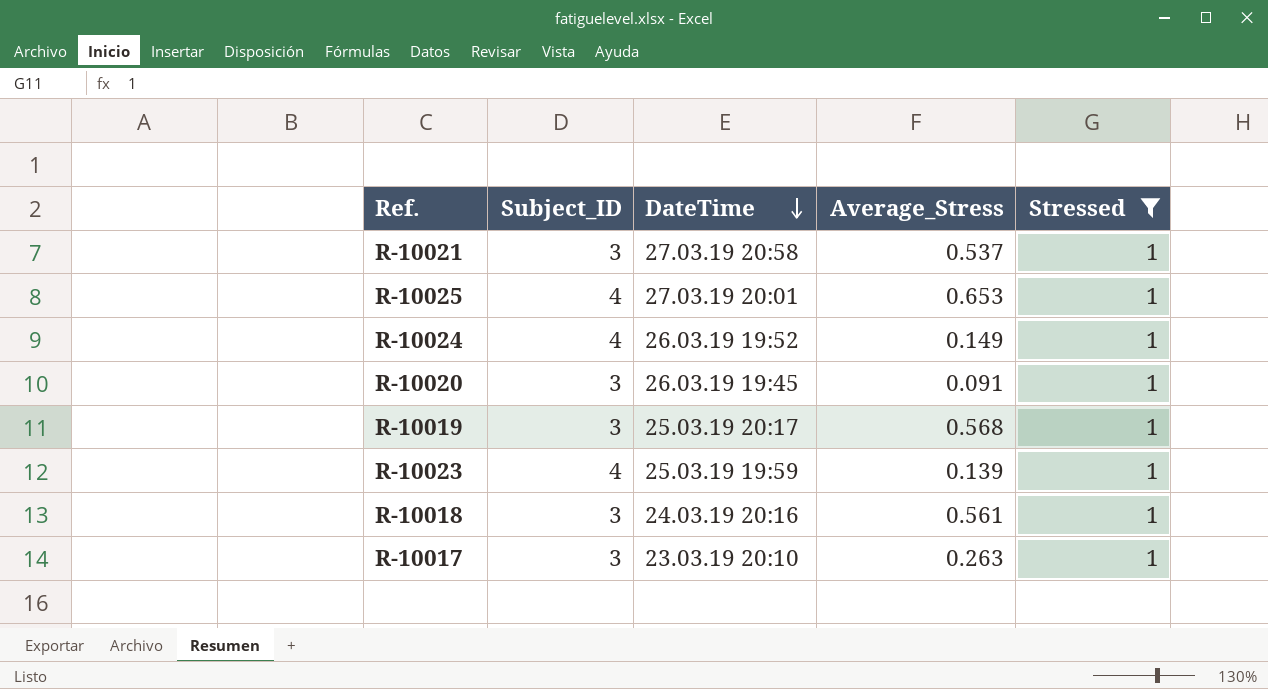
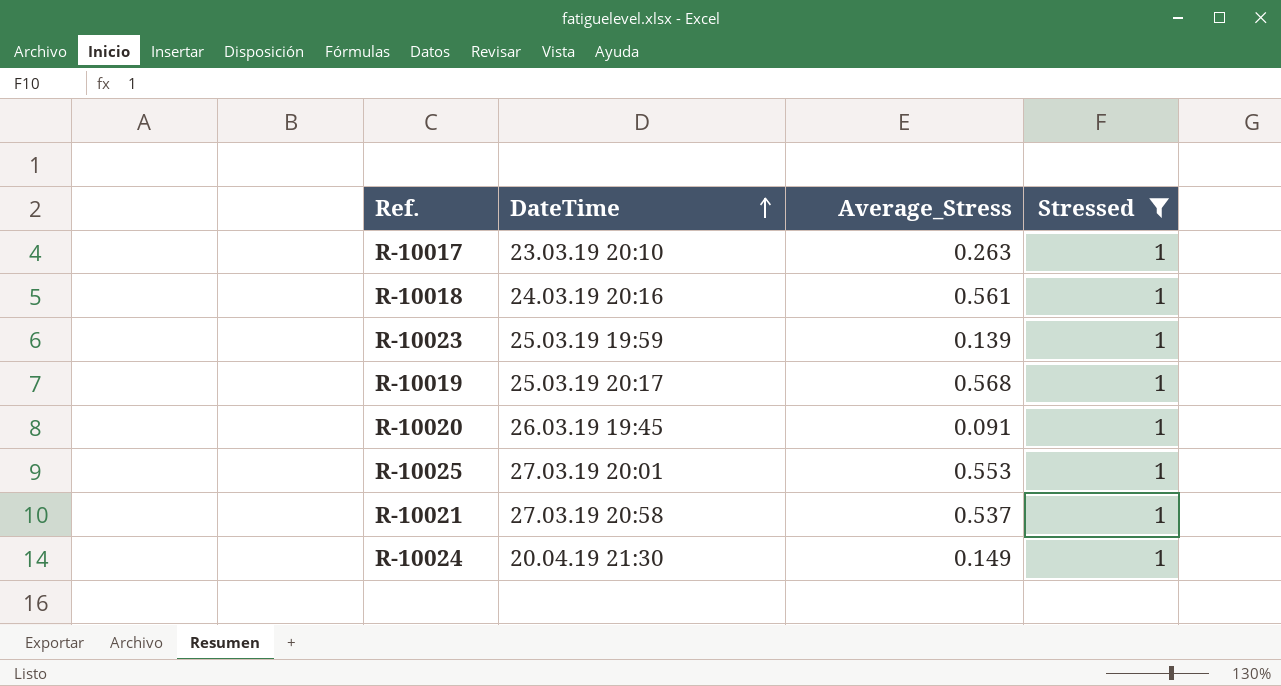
row order: DateTime descending -> DateTime ascending
column Subject_ID | position: 2 -> none
R-10025 | Average_Stress: 0.653 -> 0.553
R-10024 | DateTime: 26.03.19 19:52 -> 20.04.19 21:30

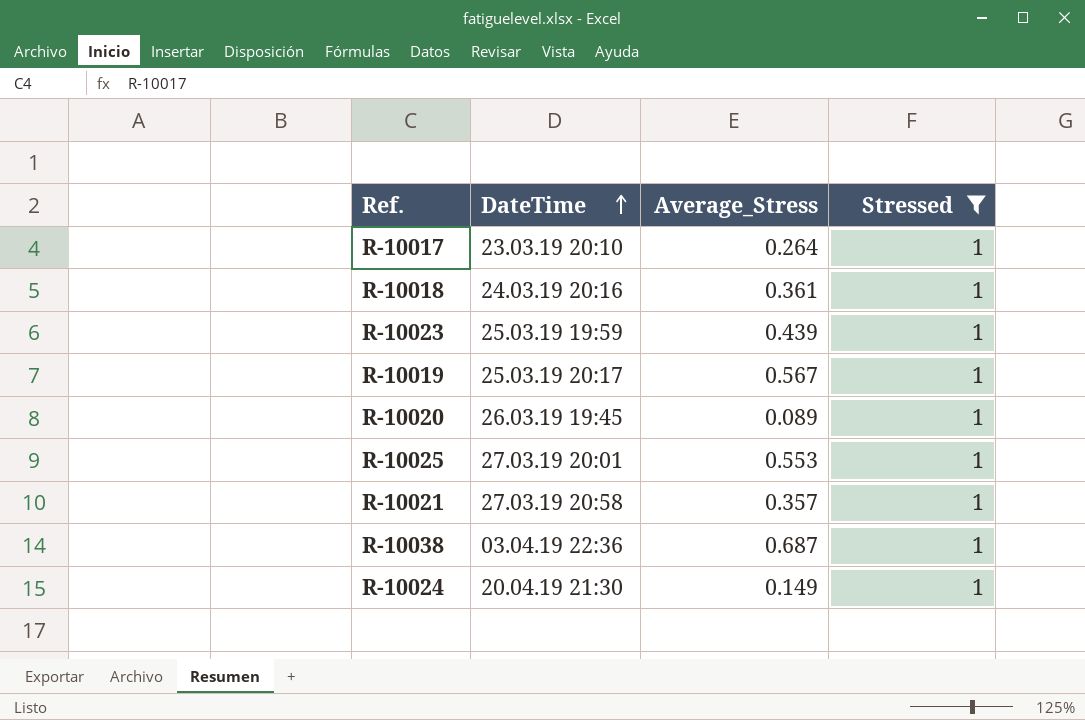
R-10017 | Average_Stress: 0.263 -> 0.264
R-10018 | Average_Stress: 0.561 -> 0.361
R-10023 | Average_Stress: 0.139 -> 0.439
R-10019 | Average_Stress: 0.568 -> 0.567
R-10020 | Average_Stress: 0.091 -> 0.089
R-10021 | Average_Stress: 0.537 -> 0.357
row R-10038: none -> 03.04.19 22:36 | 0.687 | 1

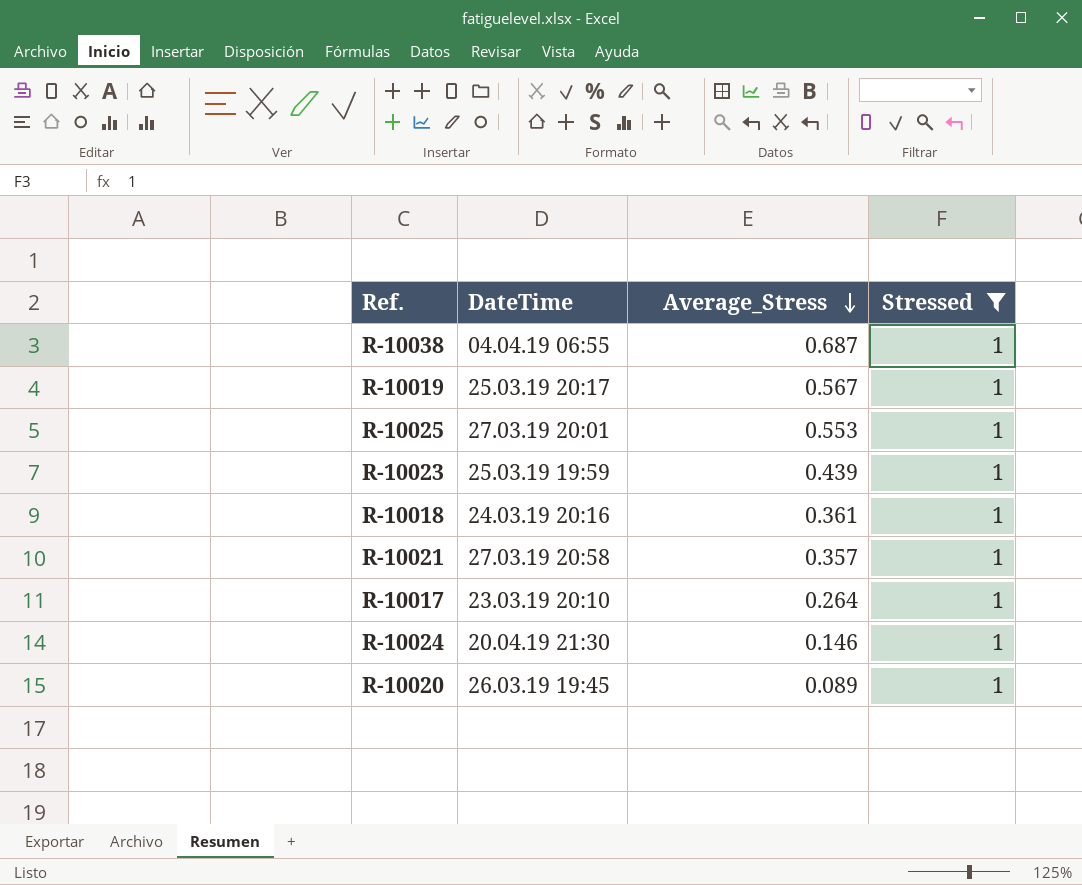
row order: DateTime ascending -> Average_Stress descending
R-10038 | DateTime: 03.04.19 22:36 -> 04.04.19 06:55
R-10024 | Average_Stress: 0.149 -> 0.146

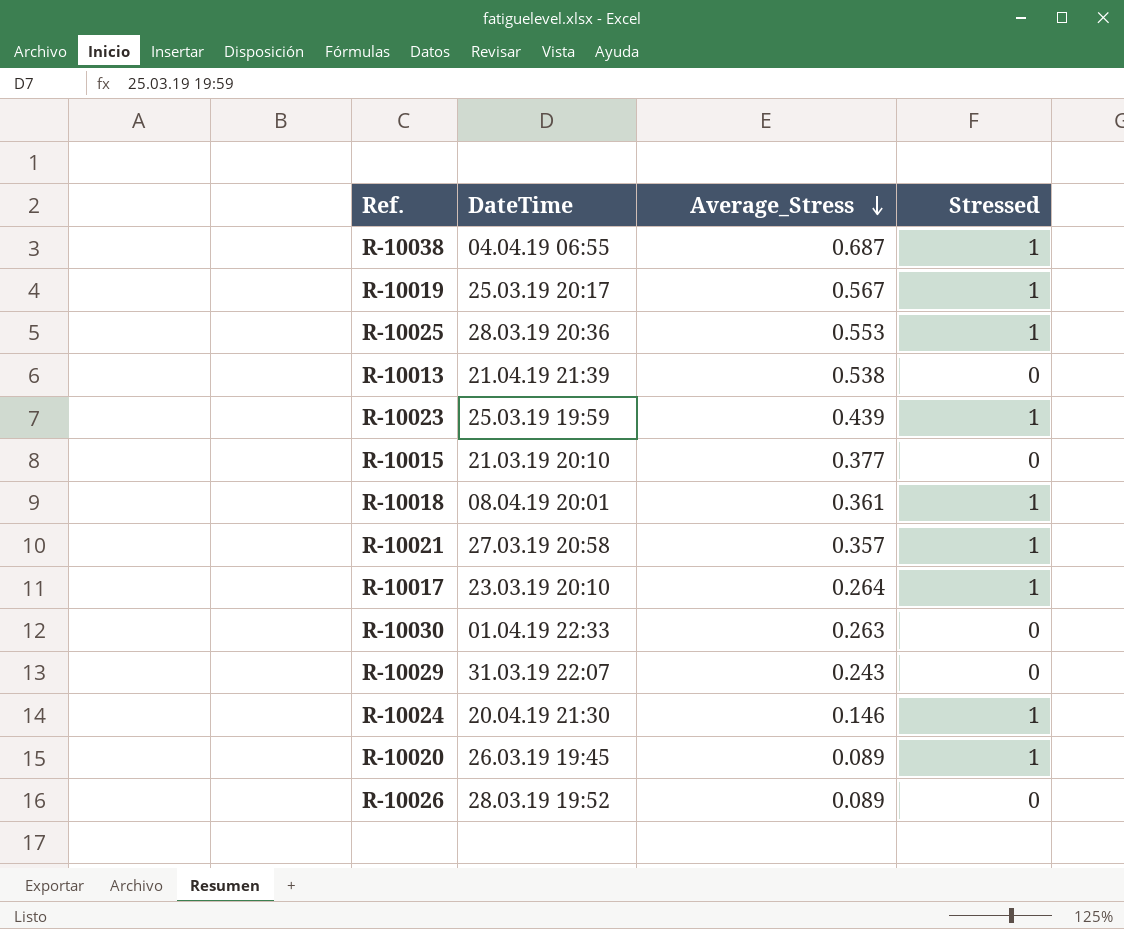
filter: Stressed = 1 -> none
R-10025 | DateTime: 27.03.19 20:01 -> 28.03.19 20:36
R-10018 | DateTime: 24.03.19 20:16 -> 08.04.19 20:01

